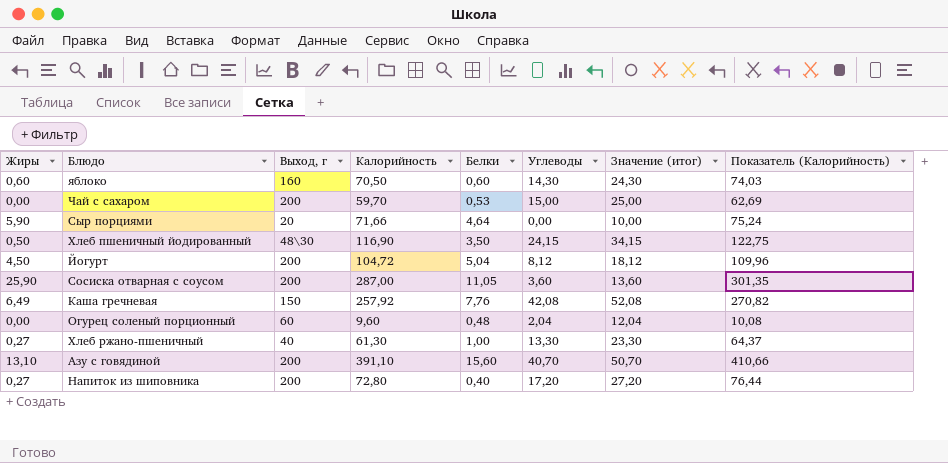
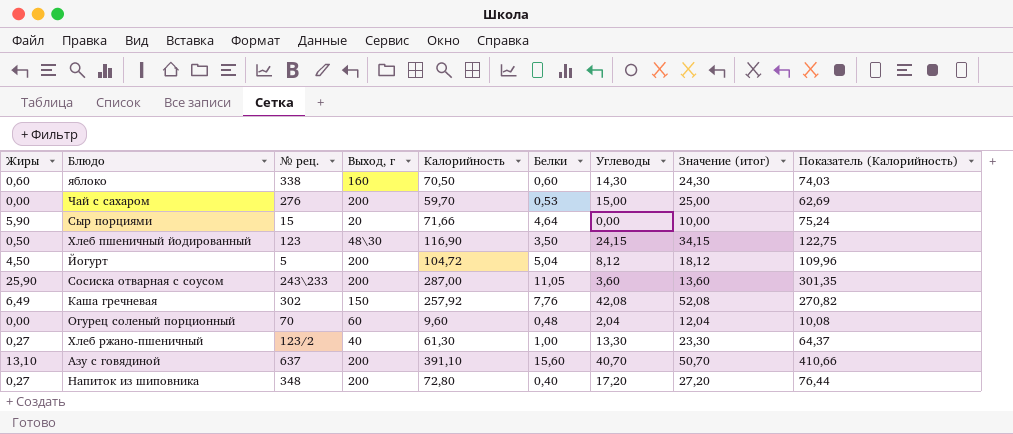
column № рец. | position: none -> 3

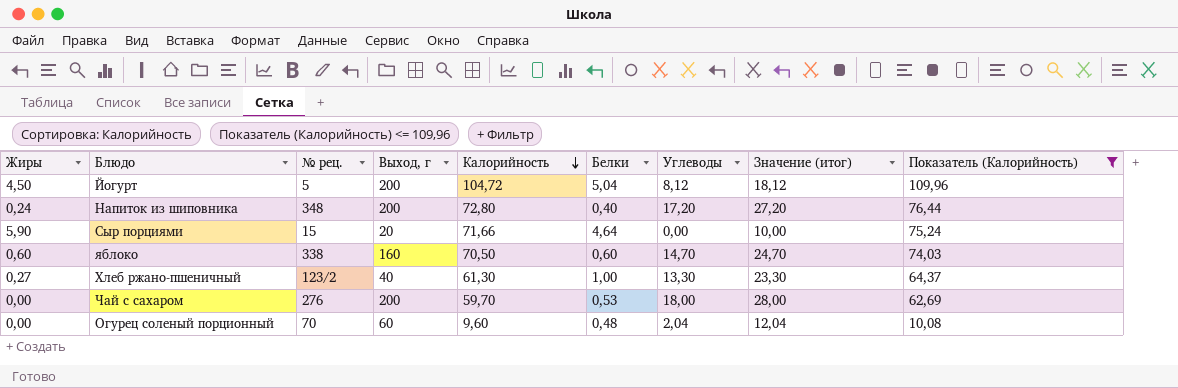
filter: none -> Показатель (Калорийность) <= 109,96
row order: none -> Калорийность descending
Напиток из шиповника | Жиры: 0,27 -> 0,24
яблоко | Углеводы: 14,30 -> 14,70
яблоко | Значение (итог): 24,30 -> 24,70
Чай с сахаром | Углеводы: 15,00 -> 18,00
Чай с сахаром | Значение (итог): 25,00 -> 28,00

